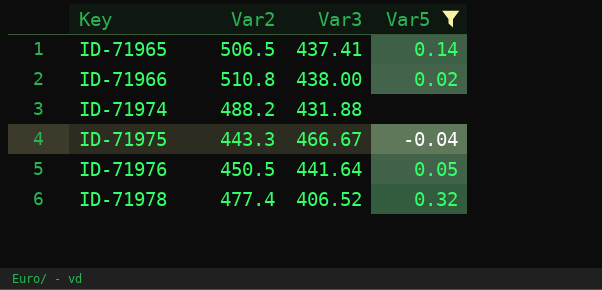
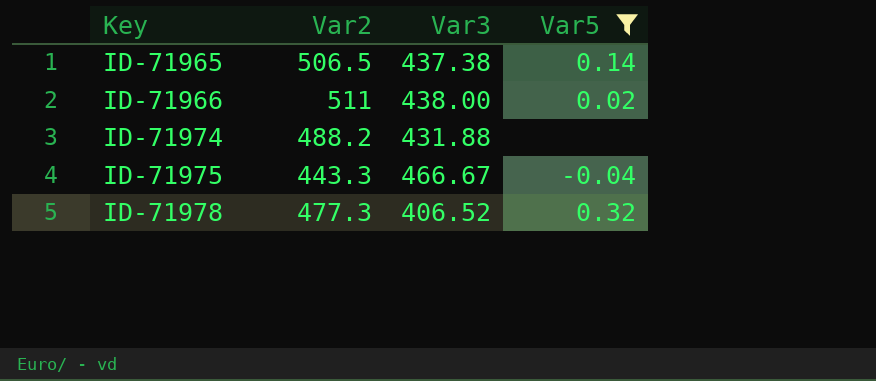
row ID-71976: 450.5 | 441.64 | 0.05 -> none
ID-71965 | Var3: 437.41 -> 437.38
ID-71966 | Var2: 510.8 -> 511
ID-71978 | Var2: 477.4 -> 477.3

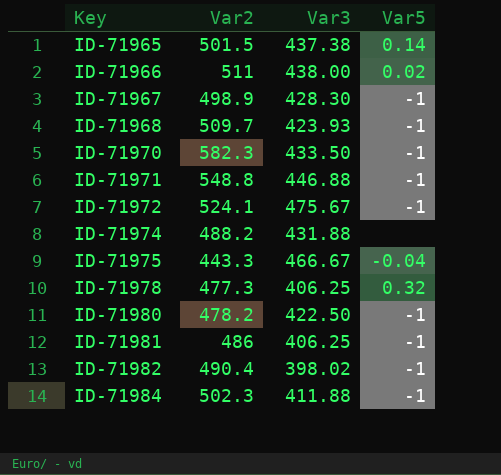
filter: Var5 != -1 -> none
ID-71965 | Var2: 506.5 -> 501.5
ID-71978 | Var3: 406.52 -> 406.25

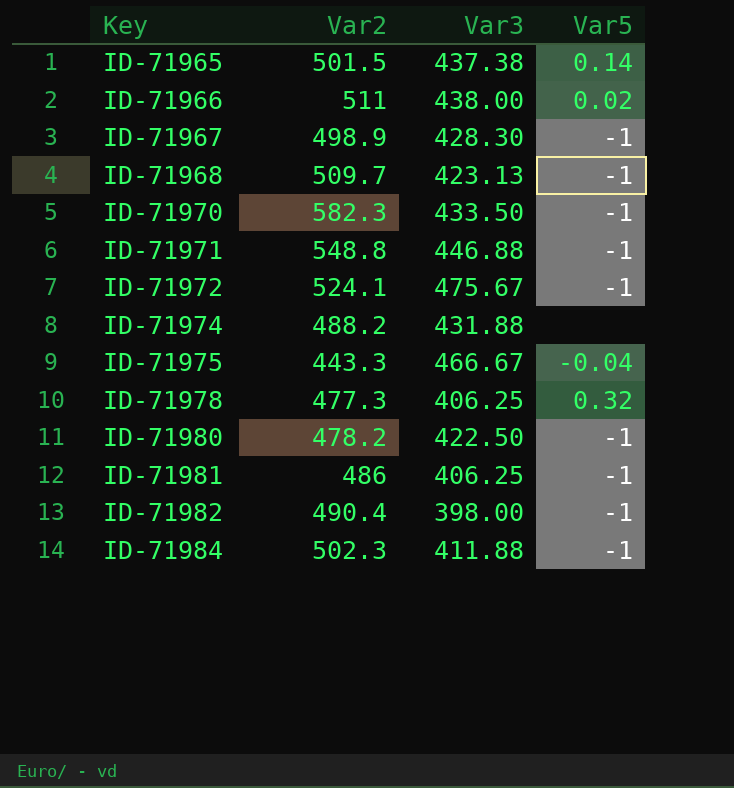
ID-71968 | Var3: 423.93 -> 423.13
ID-71982 | Var3: 398.02 -> 398.00

